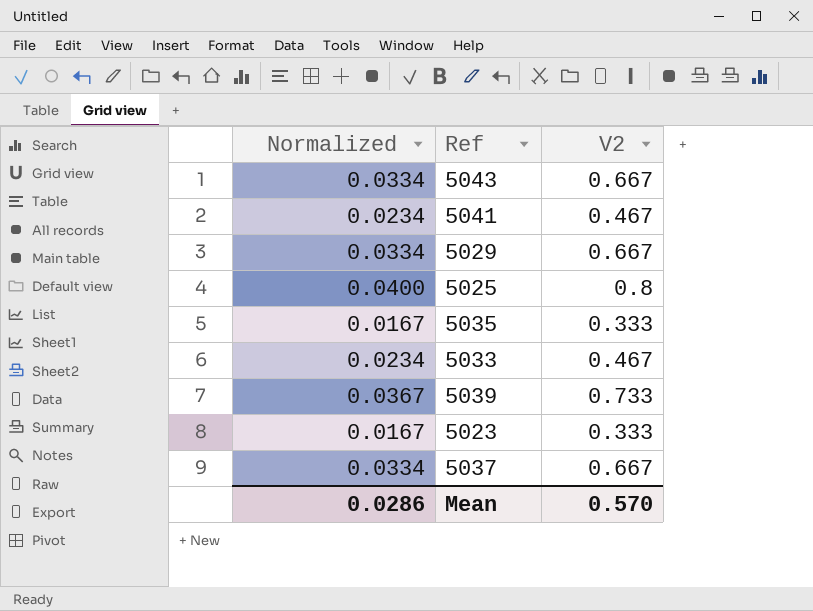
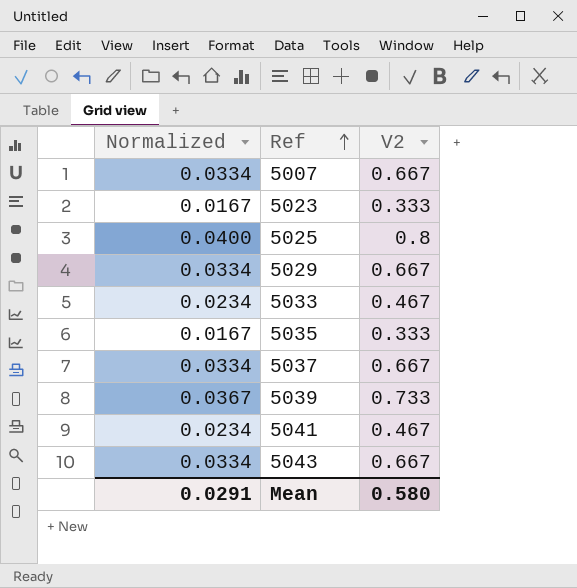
row order: none -> Ref ascending
row 5007: none -> 0.0334 | 0.667
Mean | Normalized: 0.0286 -> 0.0291
Mean | V2: 0.570 -> 0.580

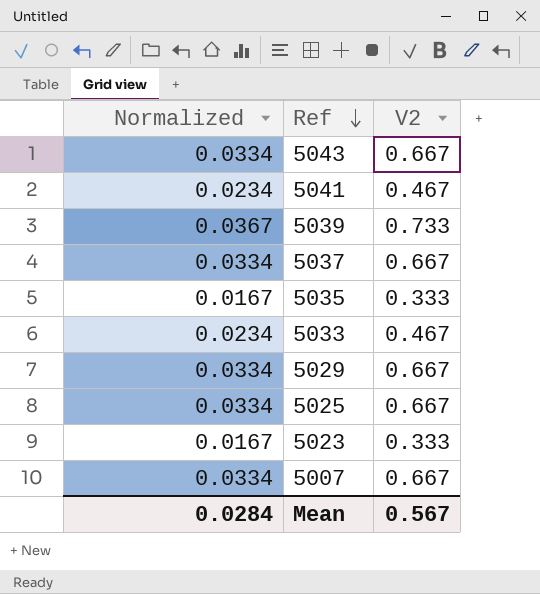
row order: Ref ascending -> Ref descending
5025 | Normalized: 0.0400 -> 0.0334
5025 | V2: 0.8 -> 0.667
Mean | Normalized: 0.0291 -> 0.0284
Mean | V2: 0.580 -> 0.567

